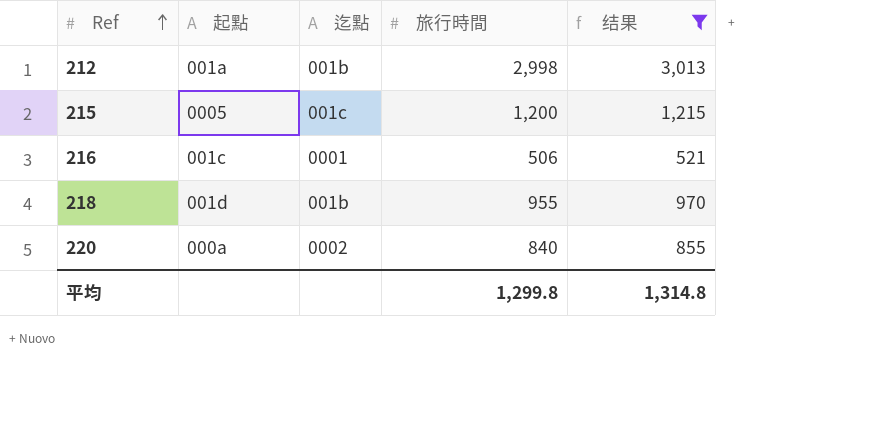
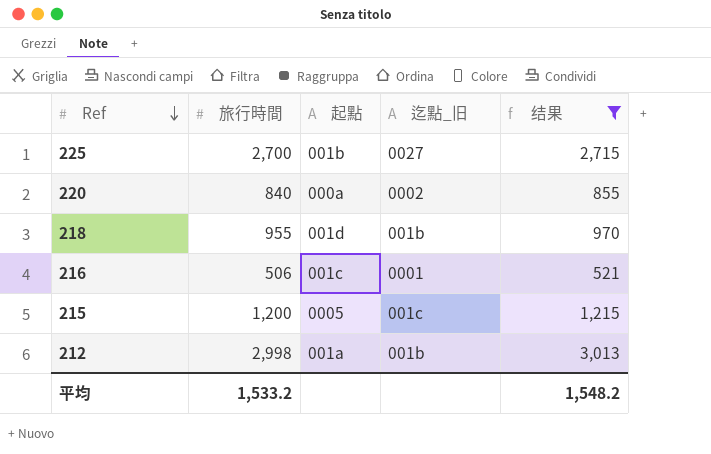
row order: Ref ascending -> Ref descending
column 旅行時間 | position: 4 -> 2
column name: 迄點 -> 迄點_旧
row 225: none -> 2,700 | 001b | 0027 | 2,715
平均 | 旅行時間: 1,299.8 -> 1,533.2
平均 | 结果: 1,314.8 -> 1,548.2

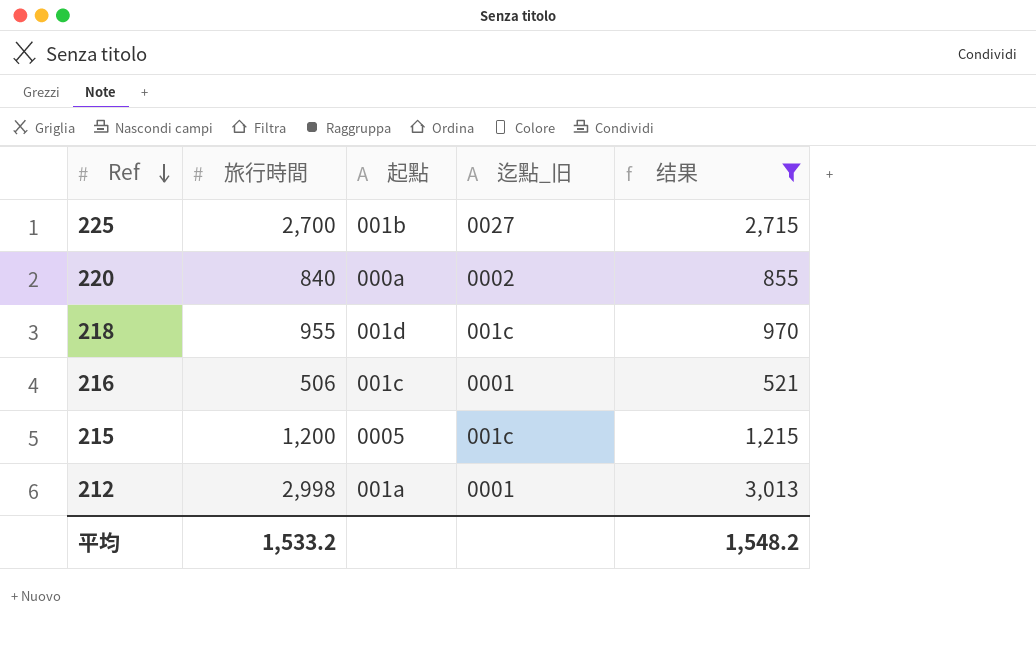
218 | 迄點_旧: 001b -> 001c
212 | 迄點_旧: 001b -> 0001

